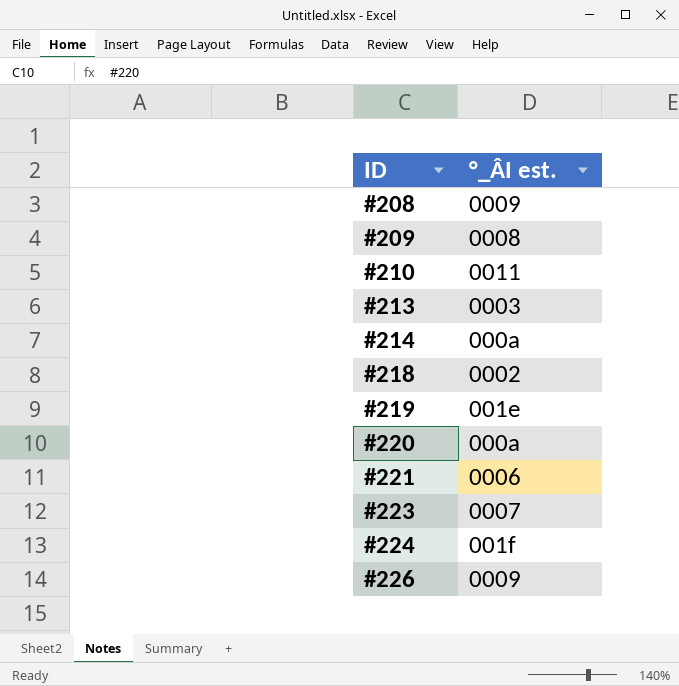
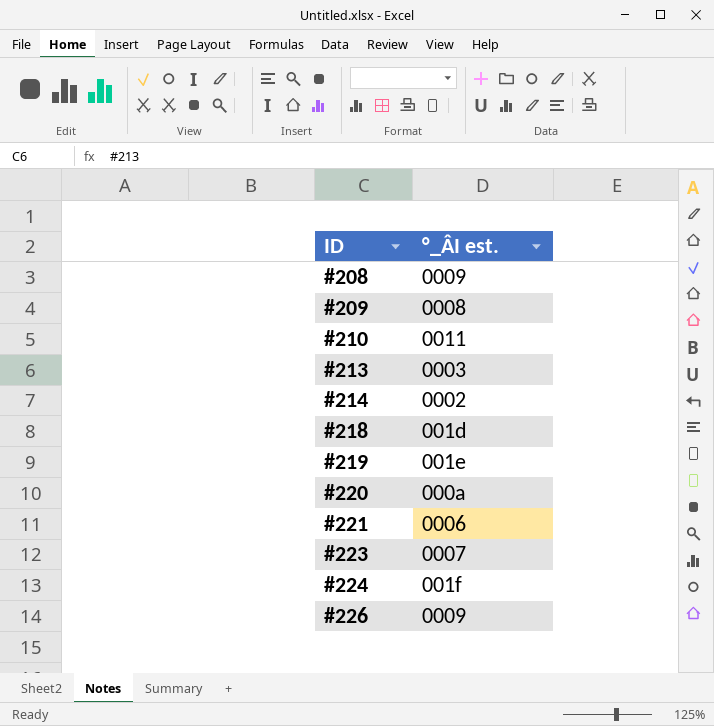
#214 | °_ÂI est.: 000a -> 0002
#218 | °_ÂI est.: 0002 -> 001d

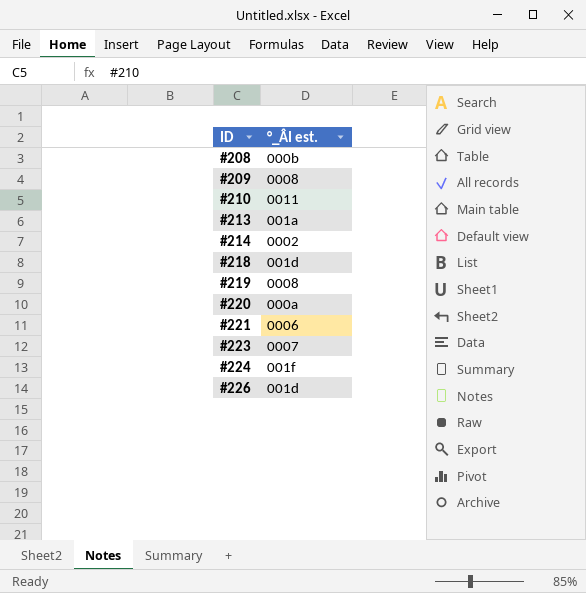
#208 | °_ÂI est.: 0009 -> 000b
#213 | °_ÂI est.: 0003 -> 001a
#219 | °_ÂI est.: 001e -> 0008
#226 | °_ÂI est.: 0009 -> 001d

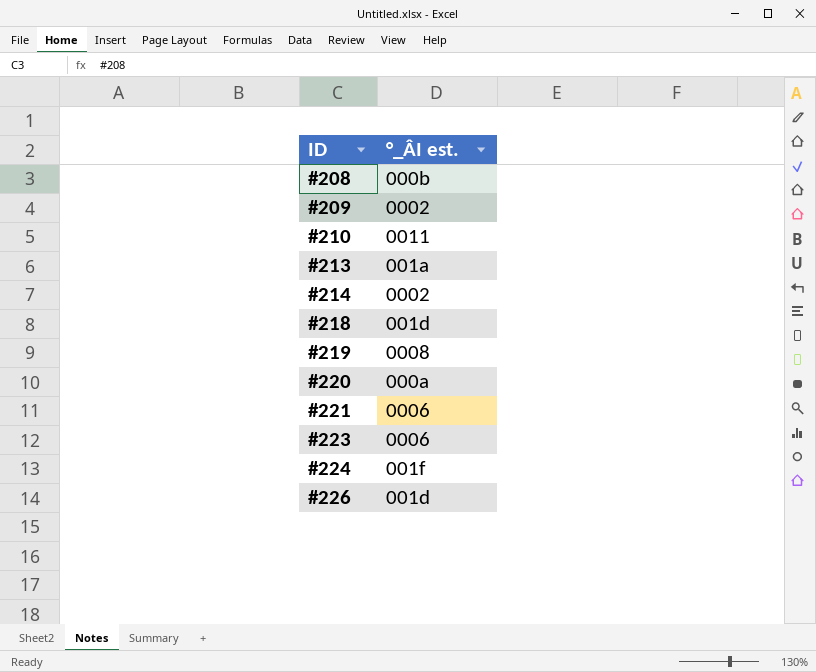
#209 | °_ÂI est.: 0008 -> 0002
#223 | °_ÂI est.: 0007 -> 0006

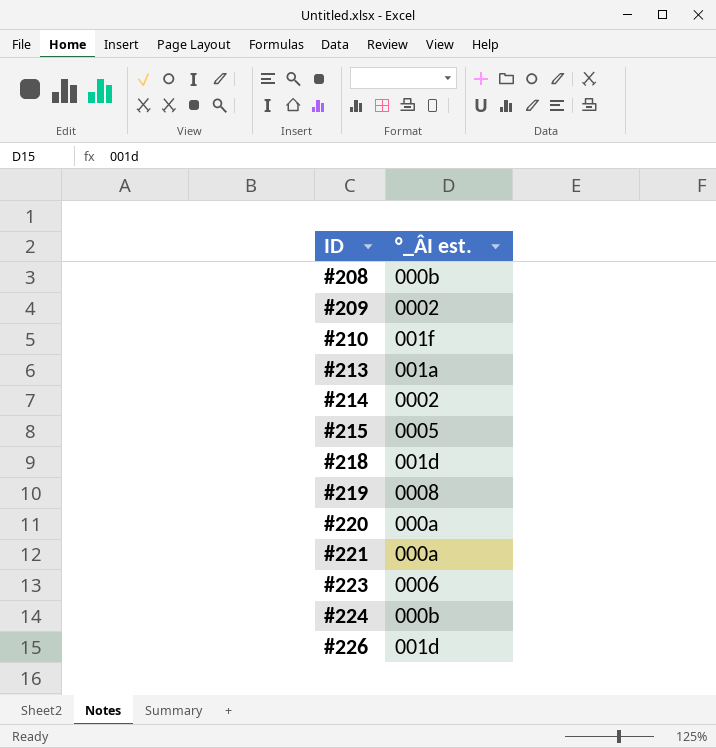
#210 | °_ÂI est.: 0011 -> 001f
row #215: none -> 0005
#221 | °_ÂI est.: 0006 -> 000a
#224 | °_ÂI est.: 001f -> 000b

